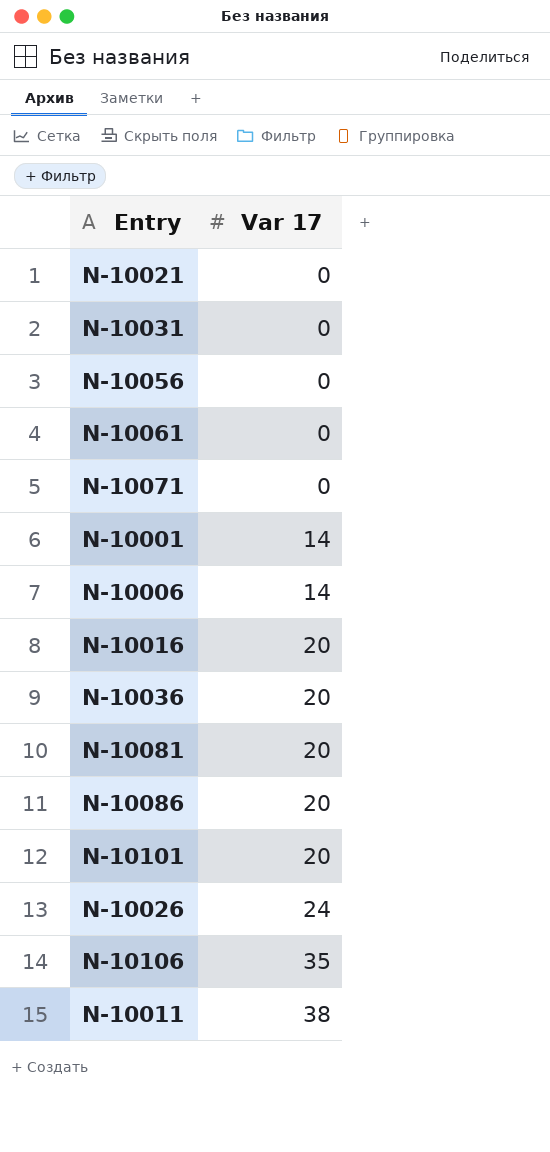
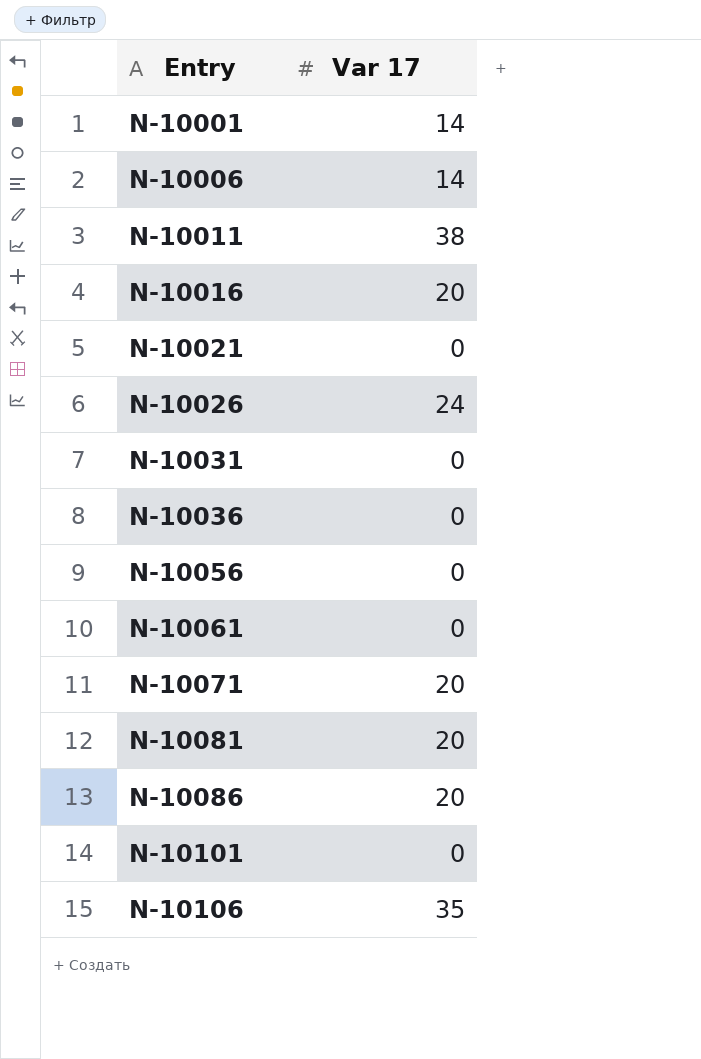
row order: Var 17 ascending -> Entry ascending
N-10036 | Var 17: 20 -> 0
N-10071 | Var 17: 0 -> 20
N-10101 | Var 17: 20 -> 0

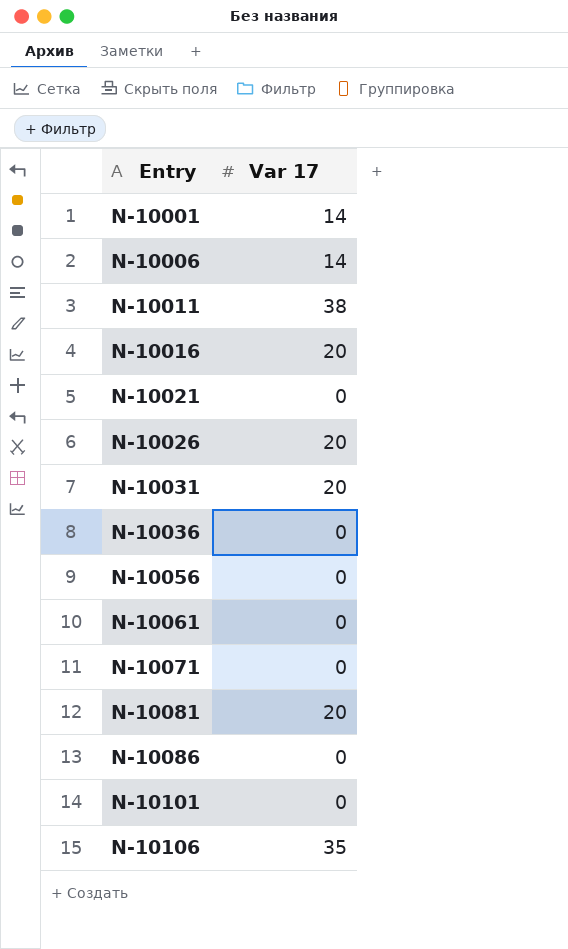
N-10026 | Var 17: 24 -> 20
N-10031 | Var 17: 0 -> 20
N-10071 | Var 17: 20 -> 0
N-10086 | Var 17: 20 -> 0

